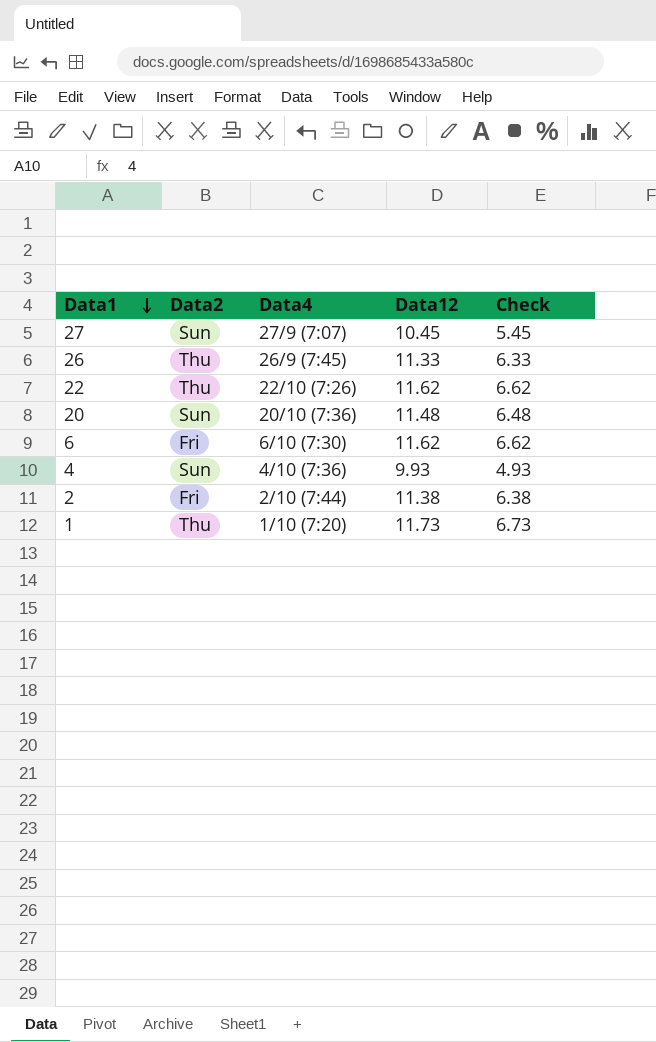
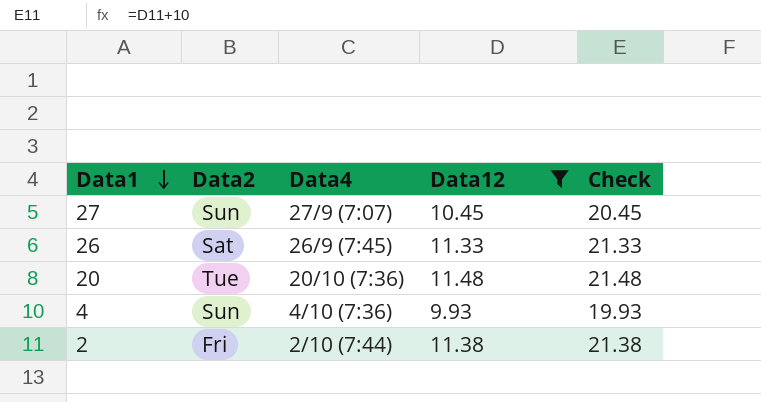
filter: none -> Data12 <= 11.48
column Check | formula: [Data12] - 5 -> [Data12] + 10
26 | Data2: Thu -> Sat
20 | Data2: Sun -> Tue

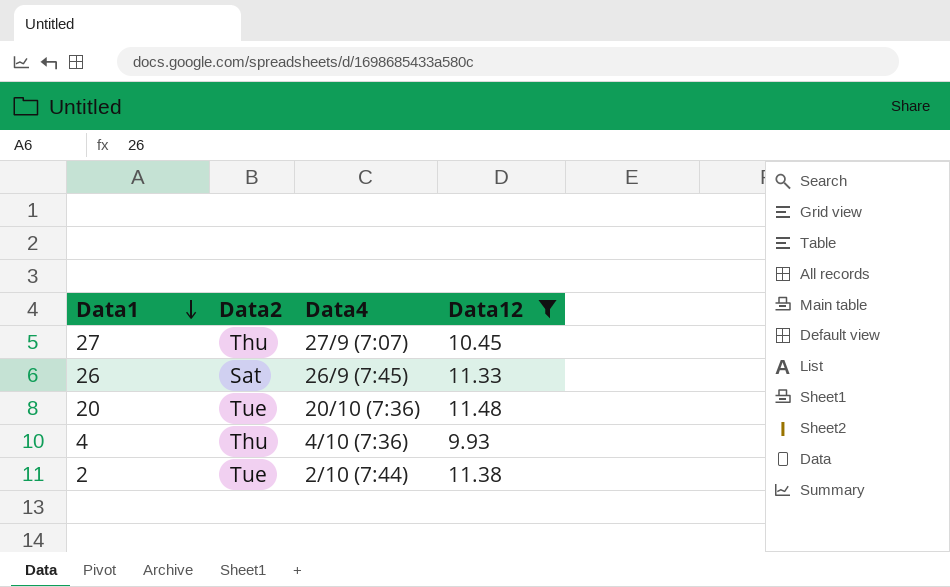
column Check | formula: [Data12] + 10 -> none
27 | Data2: Sun -> Thu
4 | Data2: Sun -> Thu
2 | Data2: Fri -> Tue

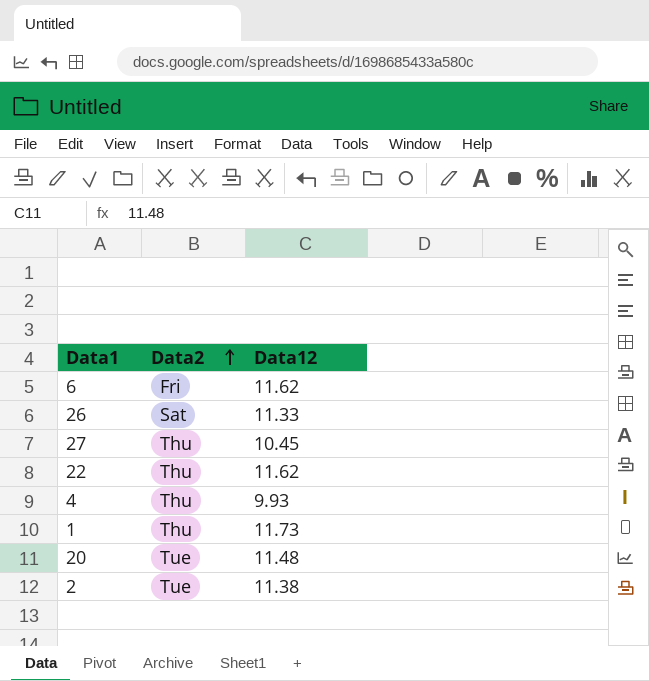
filter: Data12 <= 11.48 -> none
row order: Data1 descending -> Data2 ascending
column Data4 | position: 3 -> none

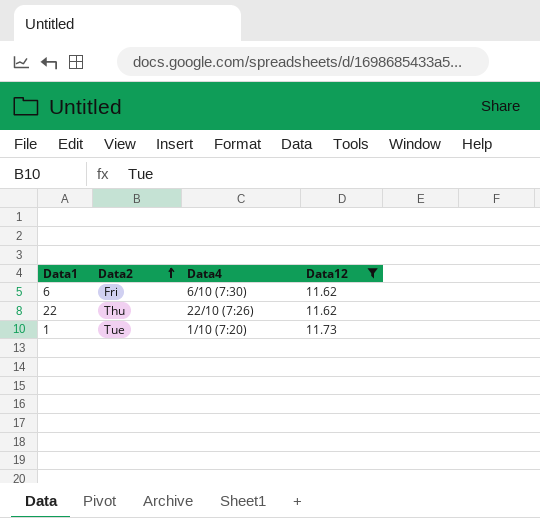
filter: none -> Data12 >= 11.62
column Data4 | position: none -> 3
1 | Data2: Thu -> Tue

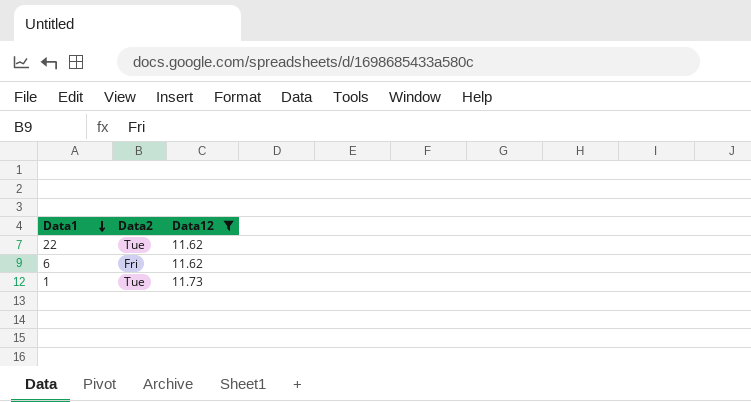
row order: Data2 ascending -> Data1 descending
column Data4 | position: 3 -> none
22 | Data2: Thu -> Tue

